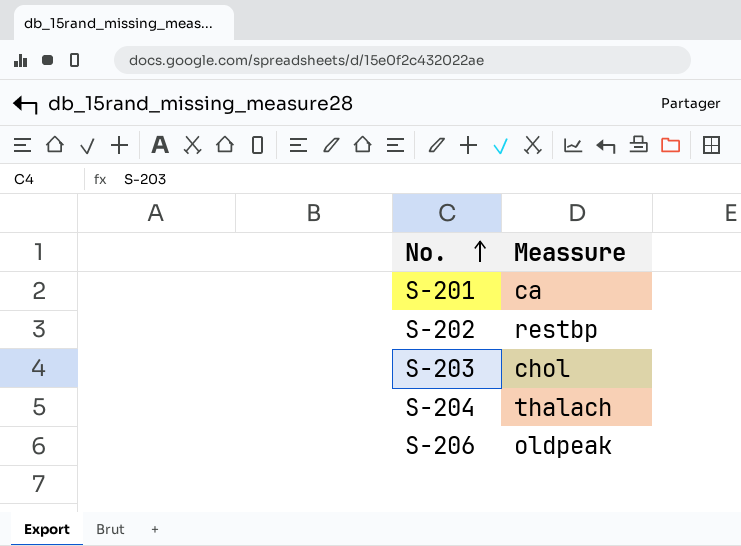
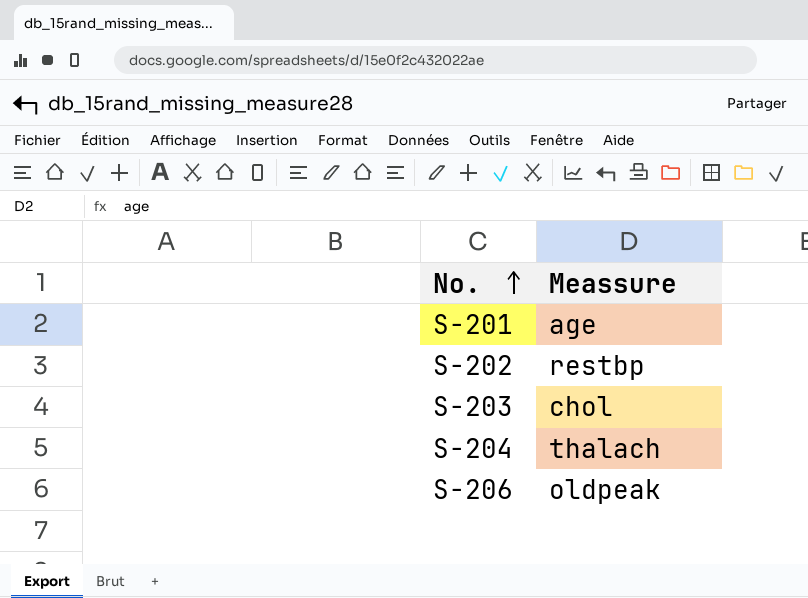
S-201 | Meassure: ca -> age

